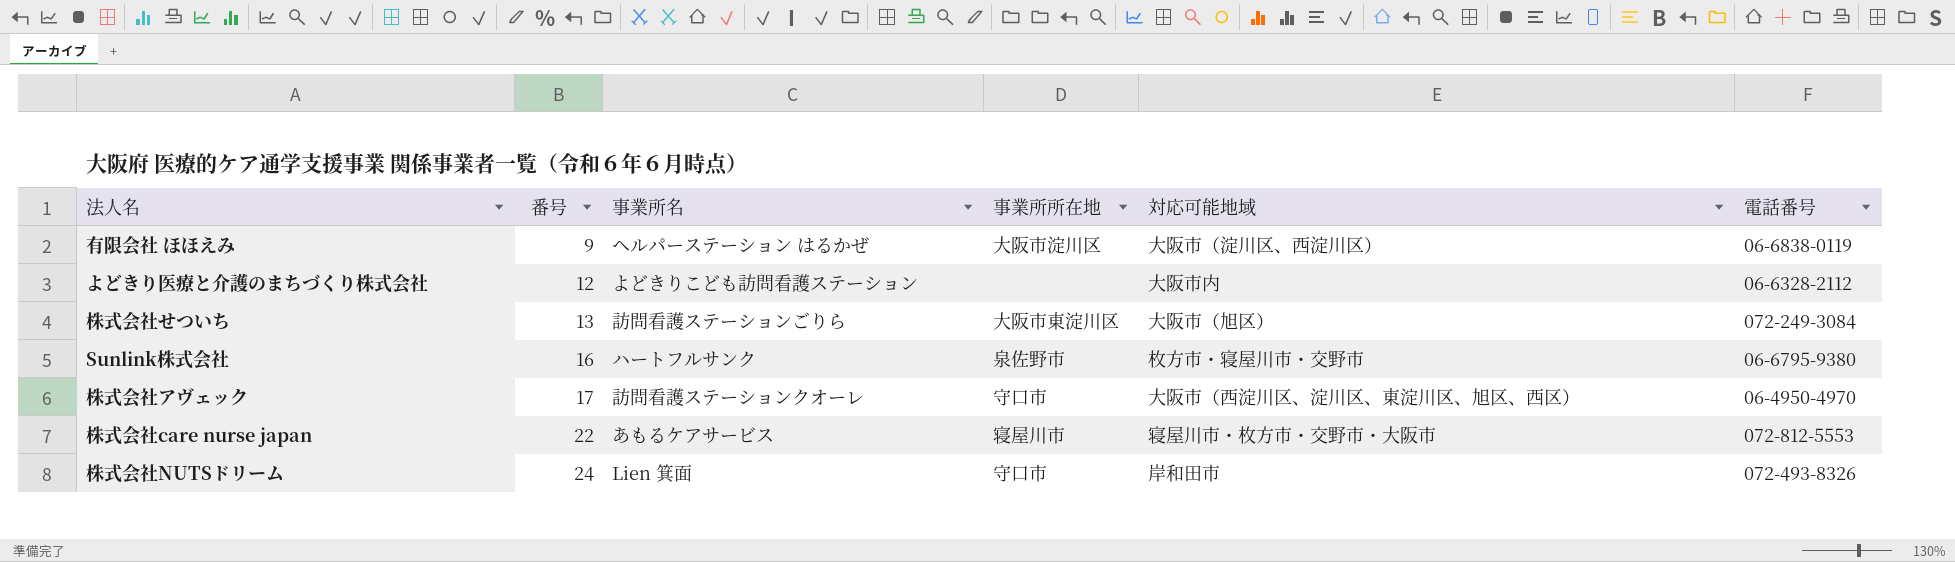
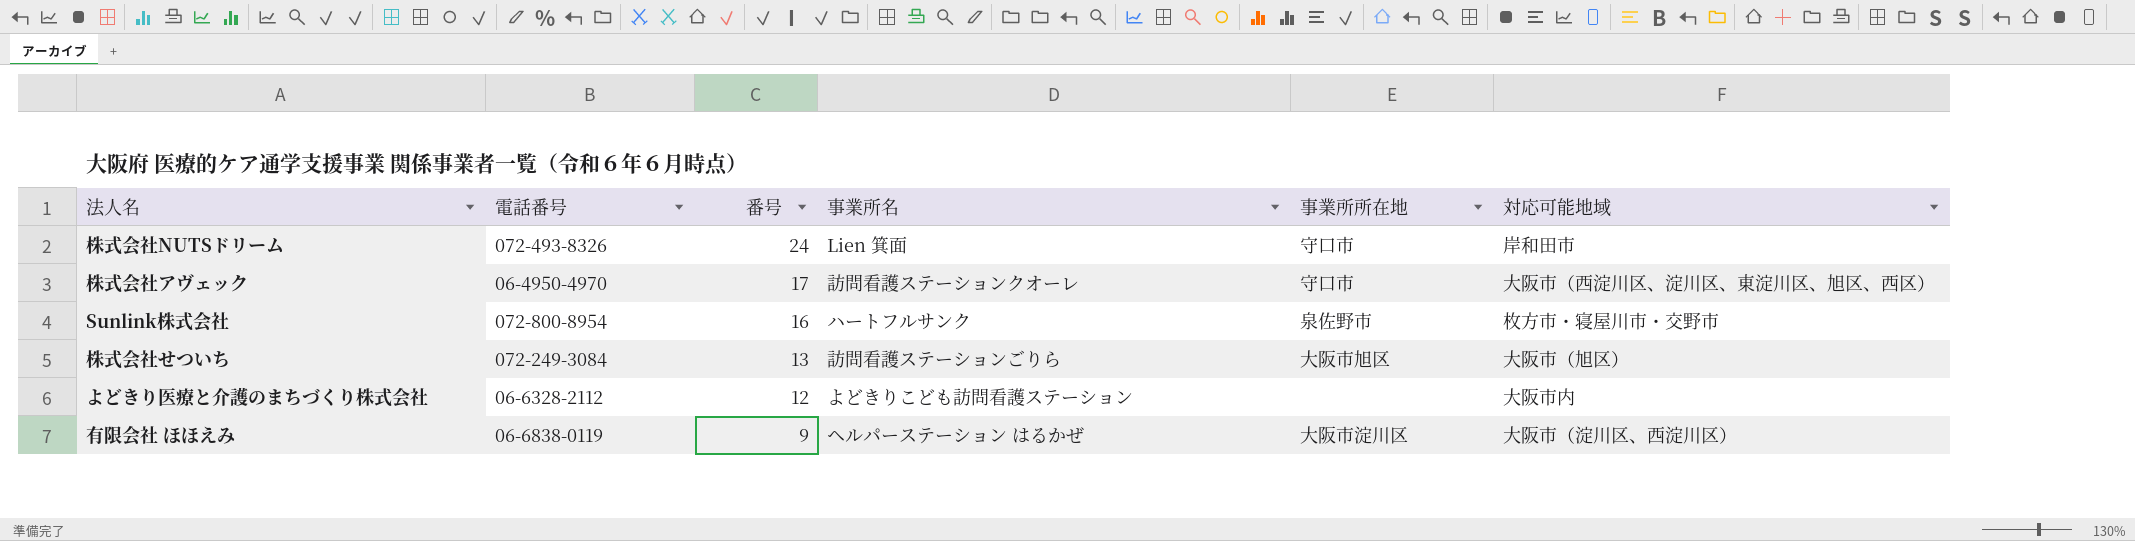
row order: 番号 ascending -> 番号 descending
column 電話番号 | position: 6 -> 2
row 株式会社care nurse japan: 22 | あもるケアサービス | 寝屋川市 | 寝屋川市・枚方市・交野市・大阪市 | 072-812-5553 -> none
Sunlink株式会社 | 電話番号: 06-6795-9380 -> 072-800-8954
株式会社せついち | 事業所所在地: 大阪市東淀川区 -> 大阪市旭区

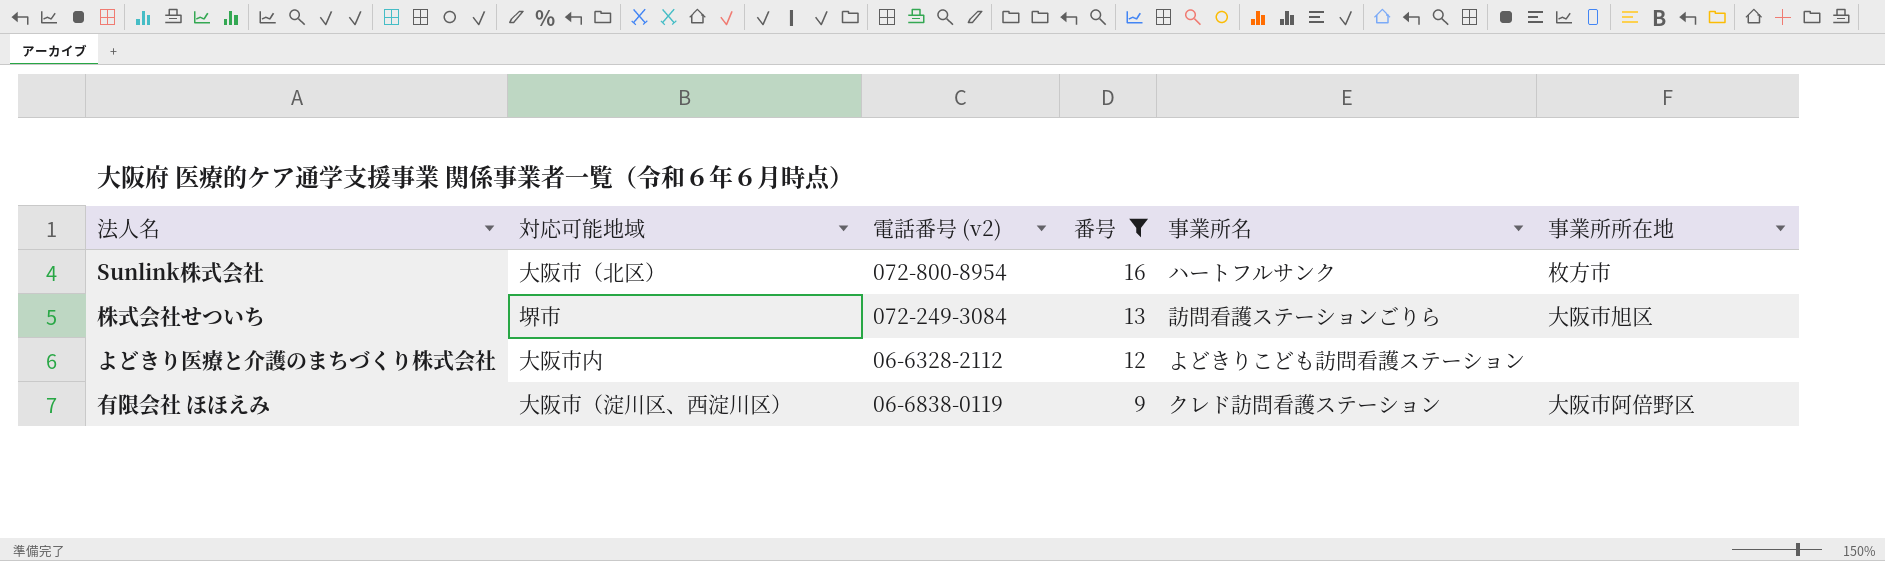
filter: none -> 番号 <= 16
column 対応可能地域 | position: 6 -> 2
column name: 電話番号 -> 電話番号 (v2)
Sunlink株式会社 | 対応可能地域: 枚方市・寝屋川市・交野市 -> 大阪市（北区）
Sunlink株式会社 | 事業所所在地: 泉佐野市 -> 枚方市
株式会社せついち | 対応可能地域: 大阪市（旭区） -> 堺市
有限会社 ほほえみ | 事業所名: ヘルパーステーション はるかぜ -> クレド訪問看護ステーション
有限会社 ほほえみ | 事業所所在地: 大阪市淀川区 -> 大阪市阿倍野区

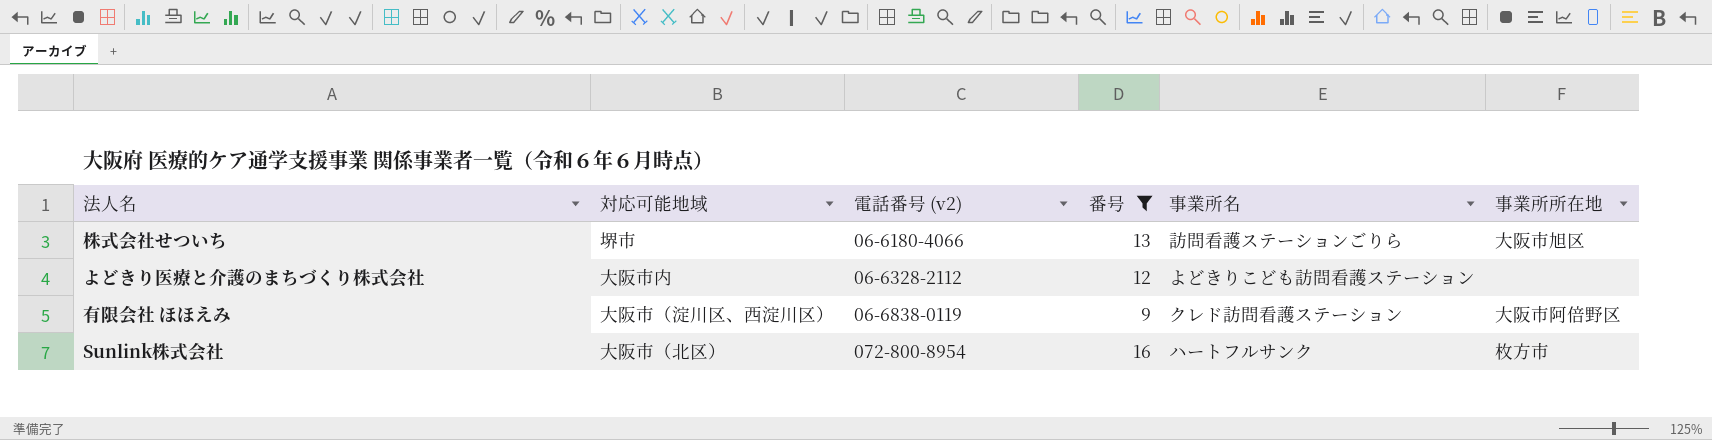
row order: 番号 descending -> 電話番号 (v2) ascending
株式会社せついち | 電話番号 (v2): 072-249-3084 -> 06-6180-4066

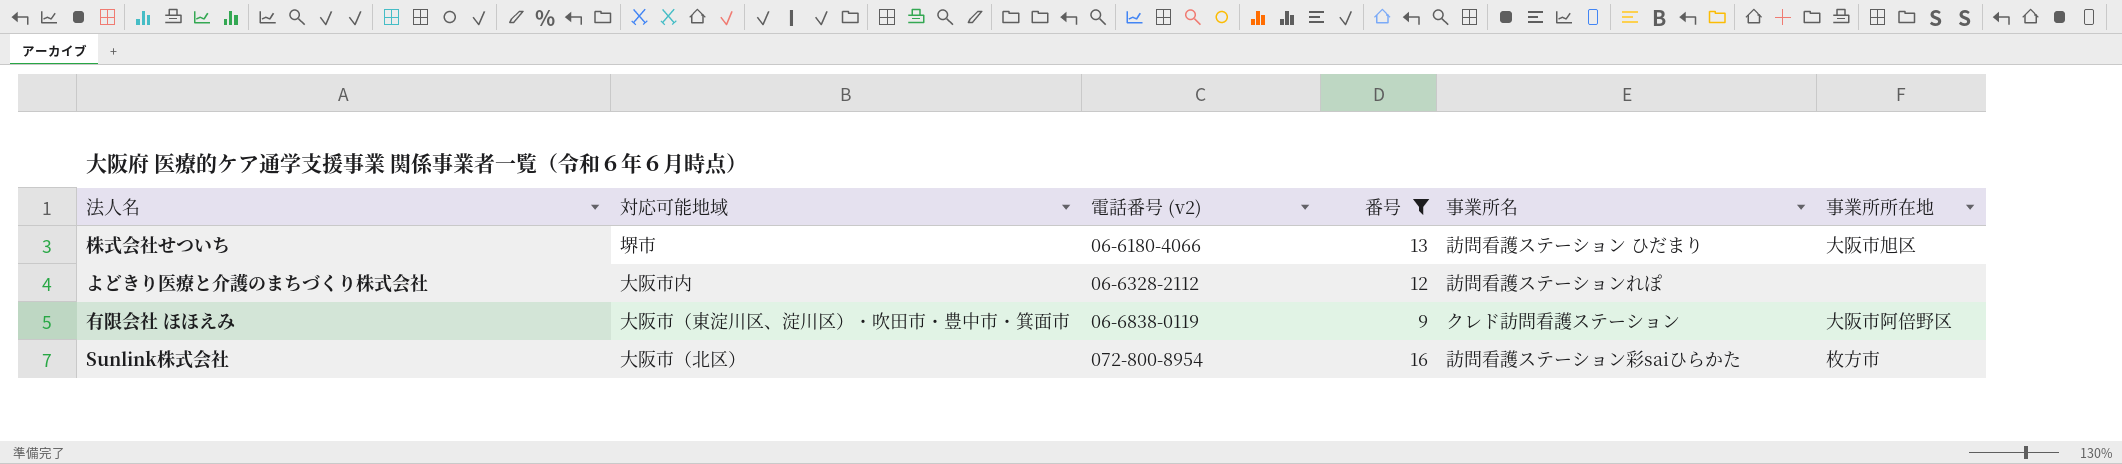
株式会社せついち | 事業所名: 訪問看護ステーションごりら -> 訪問看護ステーション ひだまり
よどきり医療と介護のまちづくり株式会社 | 事業所名: よどきりこども訪問看護ステーション -> 訪問看護ステーションれぽ
有限会社 ほほえみ | 対応可能地域: 大阪市（淀川区、西淀川区） -> 大阪市（東淀川区、淀川区）・吹田市・豊中市・箕面市
Sunlink株式会社 | 事業所名: ハートフルサンク -> 訪問看護ステーション彩saiひらかた

